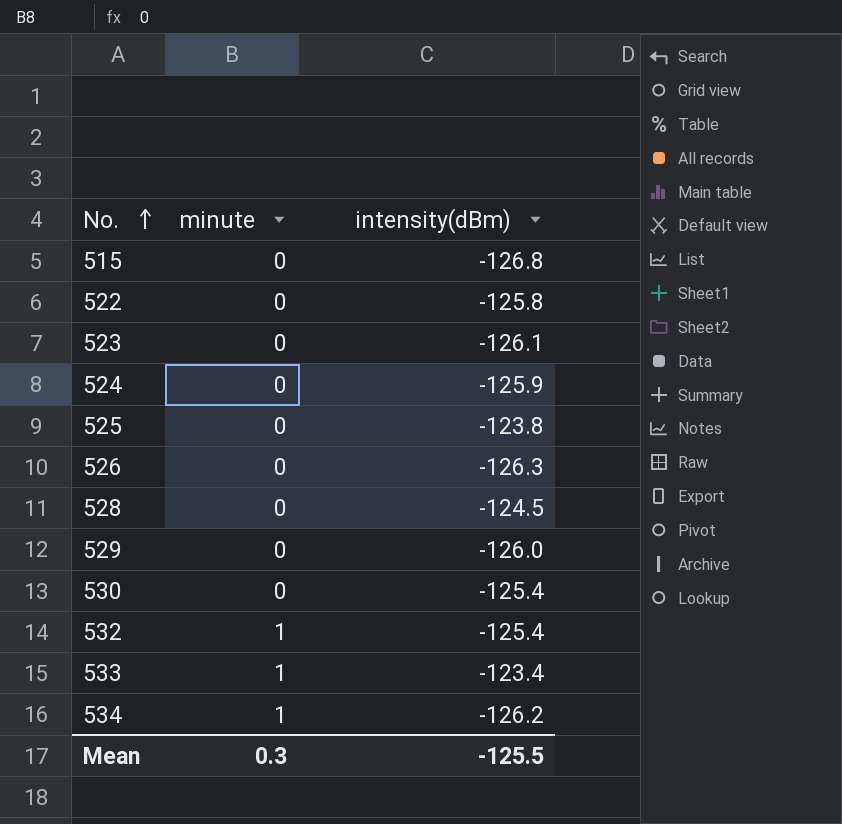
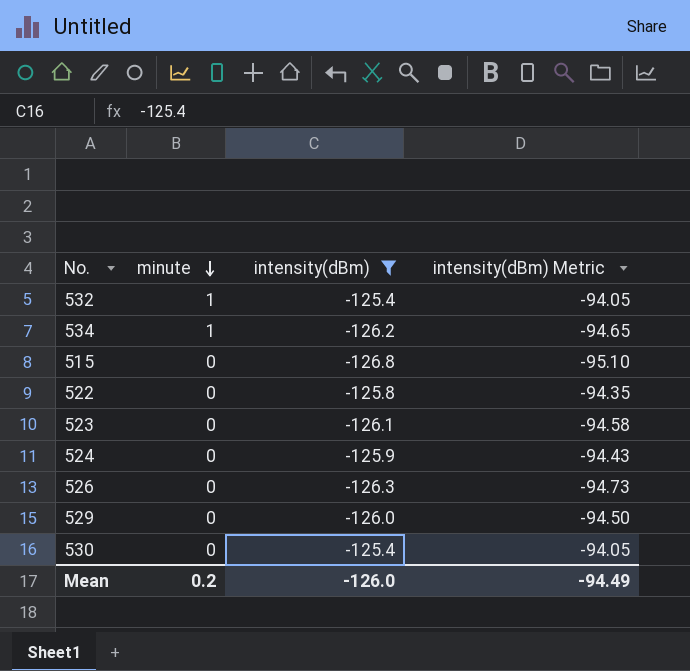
filter: none -> intensity(dBm) <= -125.4
row order: No. ascending -> minute descending
column intensity(dBm) Metric | formula: none -> [intensity(dBm)] * 0.75
Mean | minute: 0.3 -> 0.2
Mean | intensity(dBm): -125.5 -> -126.0

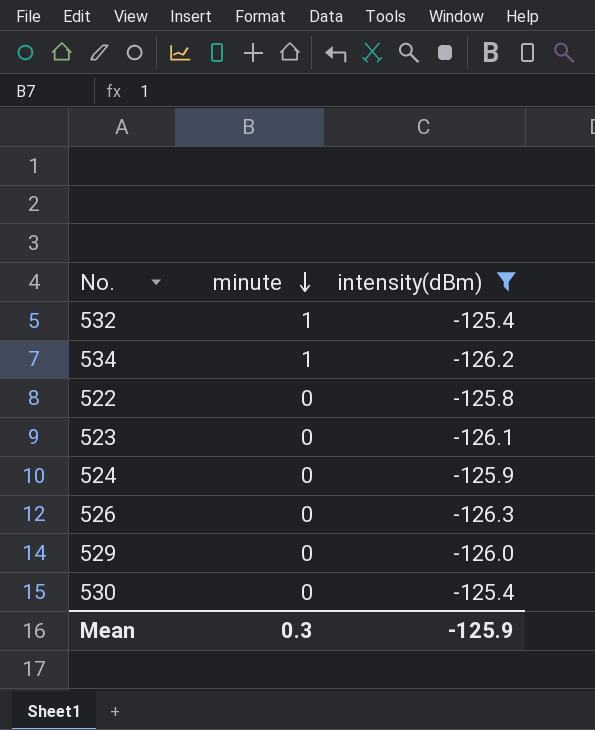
column intensity(dBm) Metric | formula: [intensity(dBm)] * 0.75 -> none
row 515: 0 | -126.8 | -95.10 -> none
Mean | minute: 0.2 -> 0.3
Mean | intensity(dBm): -126.0 -> -125.9

